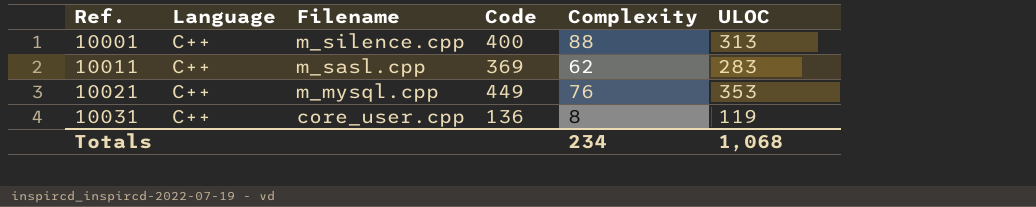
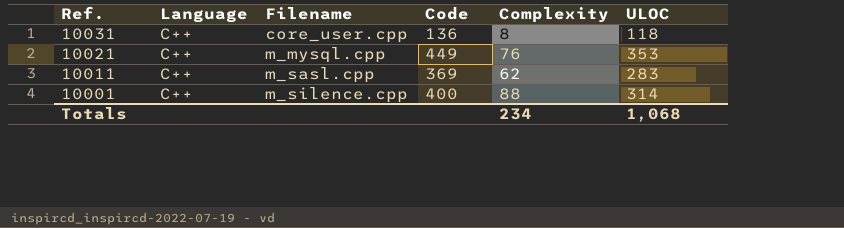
row order: Ref. ascending -> Ref. descending
10031 | ULOC: 119 -> 118
10001 | ULOC: 313 -> 314

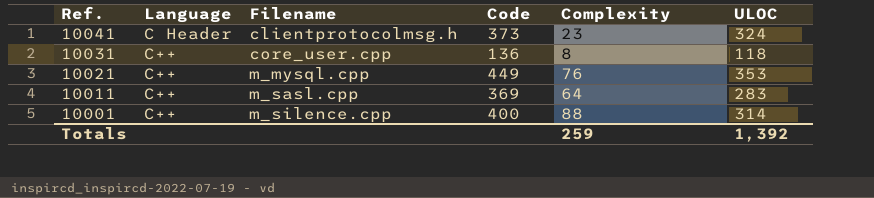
row 10041: none -> C Header | clientprotocolmsg.h | 373 | 23 | 324
10011 | Complexity: 62 -> 64
Totals | Complexity: 234 -> 259
Totals | ULOC: 1,068 -> 1,392

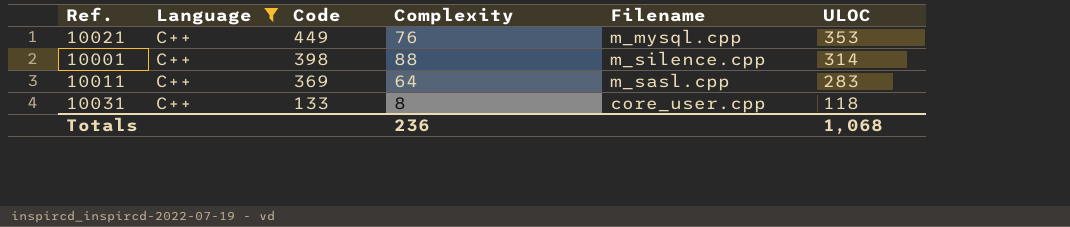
filter: none -> Language = C++
row order: Ref. descending -> Code descending
column Filename | position: 3 -> 5
10001 | Code: 400 -> 398
10031 | Code: 136 -> 133
Totals | Complexity: 259 -> 236
Totals | ULOC: 1,392 -> 1,068

